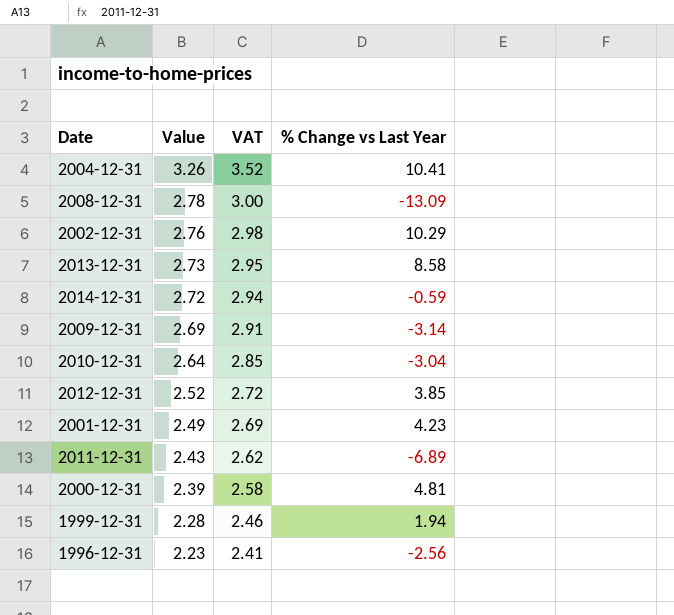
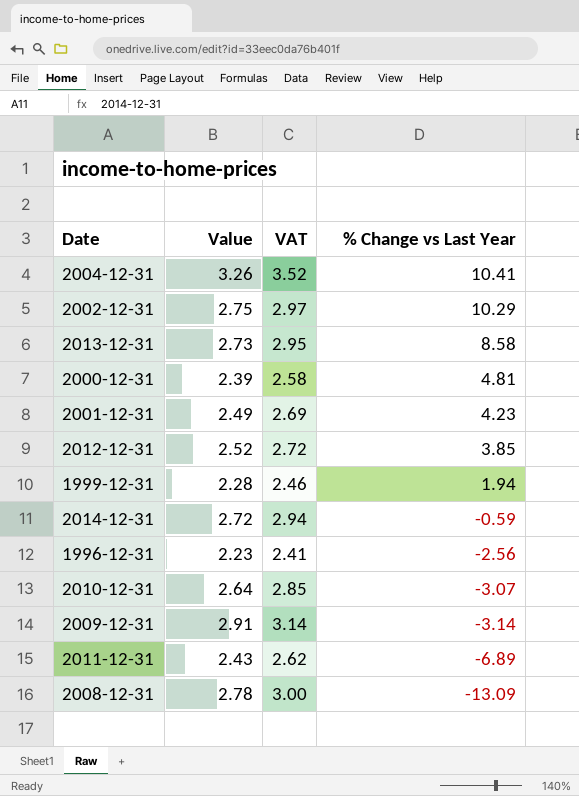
row order: Value descending -> % Change vs Last Year descending
2002-12-31 | Value: 2.76 -> 2.75
2002-12-31 | VAT: 2.98 -> 2.97
2010-12-31 | % Change vs Last Year: -3.04 -> -3.07
2009-12-31 | Value: 2.69 -> 2.91
2009-12-31 | VAT: 2.91 -> 3.14

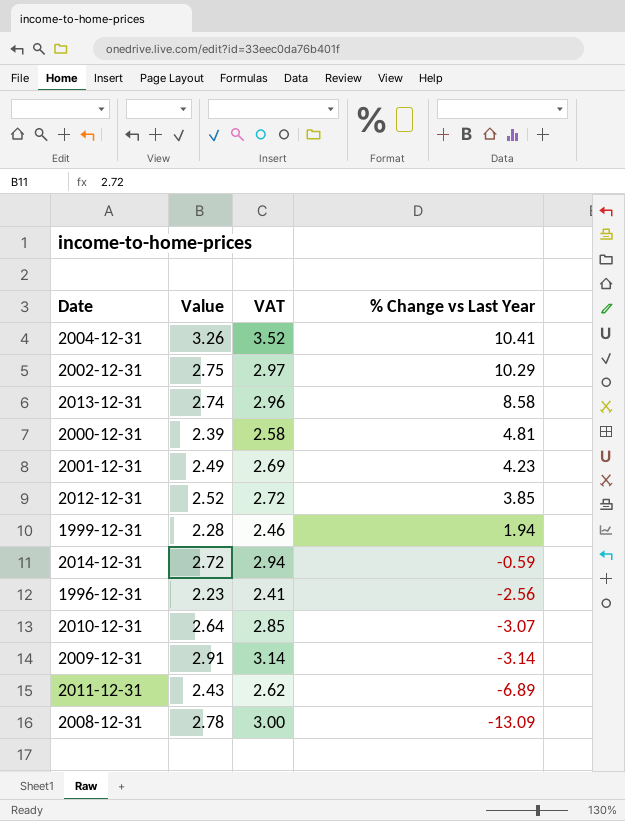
2013-12-31 | Value: 2.73 -> 2.74
2013-12-31 | VAT: 2.95 -> 2.96

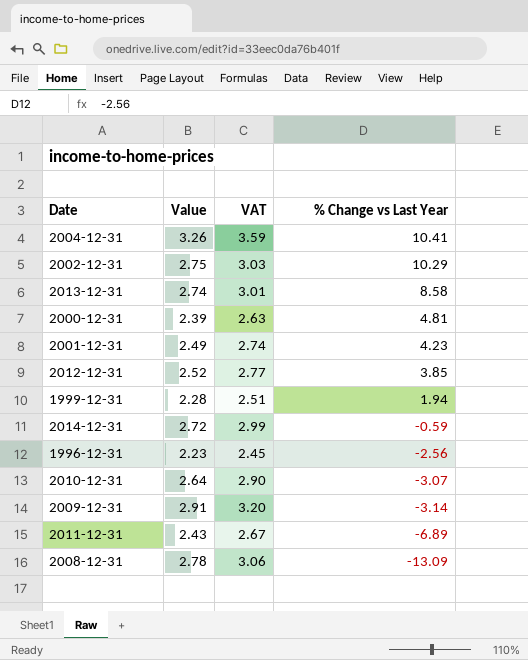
column VAT | formula: [Value] * 1.08 -> [Value] * 1.1

